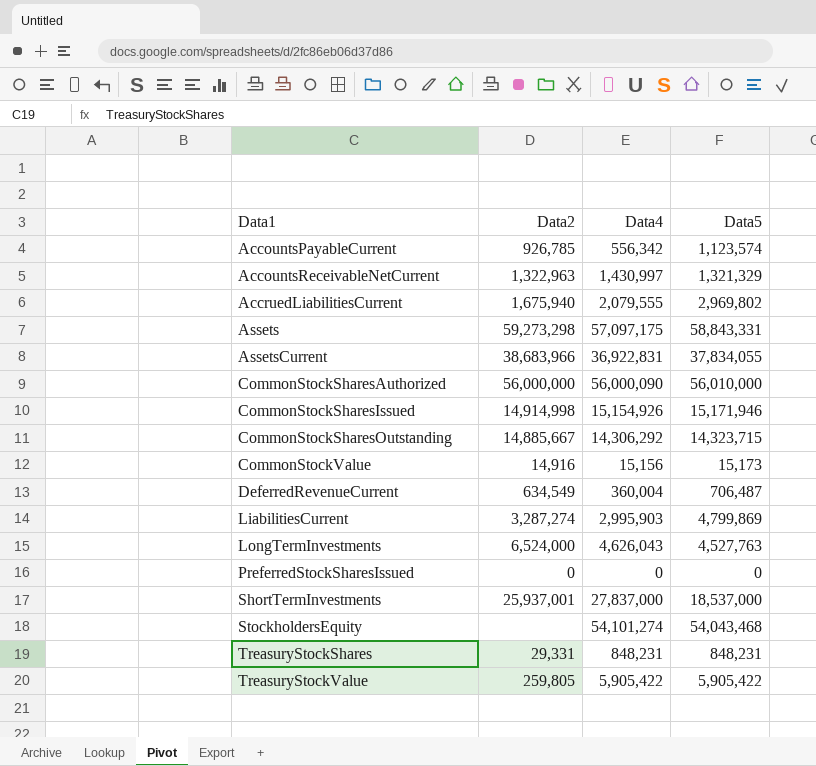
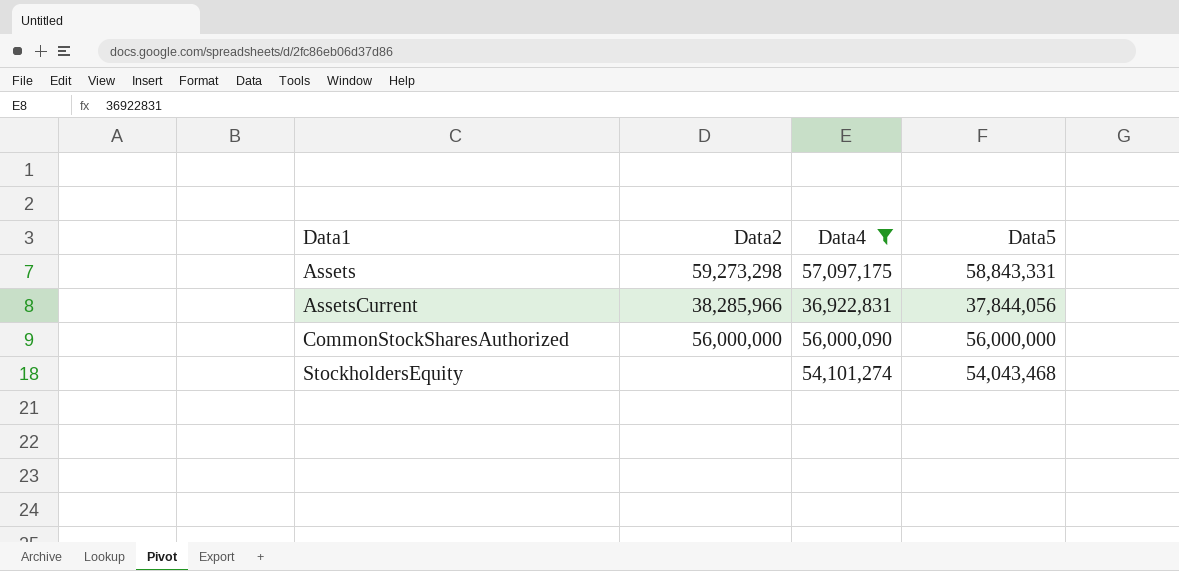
filter: none -> Data4 >= 36,922,831
AssetsCurrent | Data2: 38,683,966 -> 38,285,966
AssetsCurrent | Data5: 37,834,055 -> 37,844,056
CommonStockSharesAuthorized | Data5: 56,010,000 -> 56,000,000

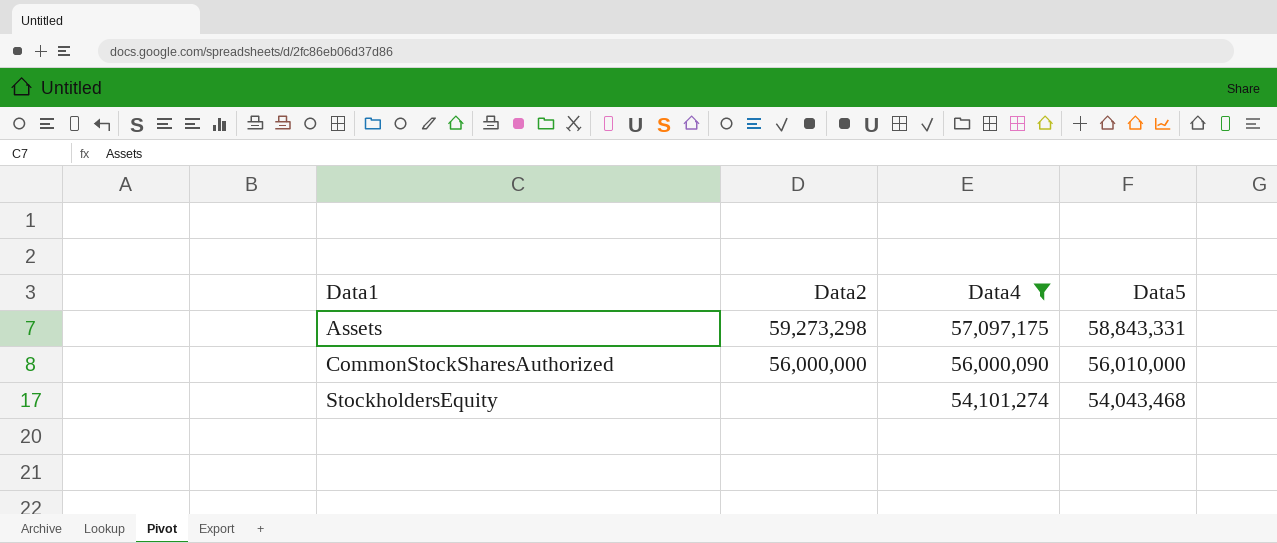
row AssetsCurrent: 38,285,966 | 36,922,831 | 37,844,056 -> none
CommonStockSharesAuthorized | Data5: 56,000,000 -> 56,010,000

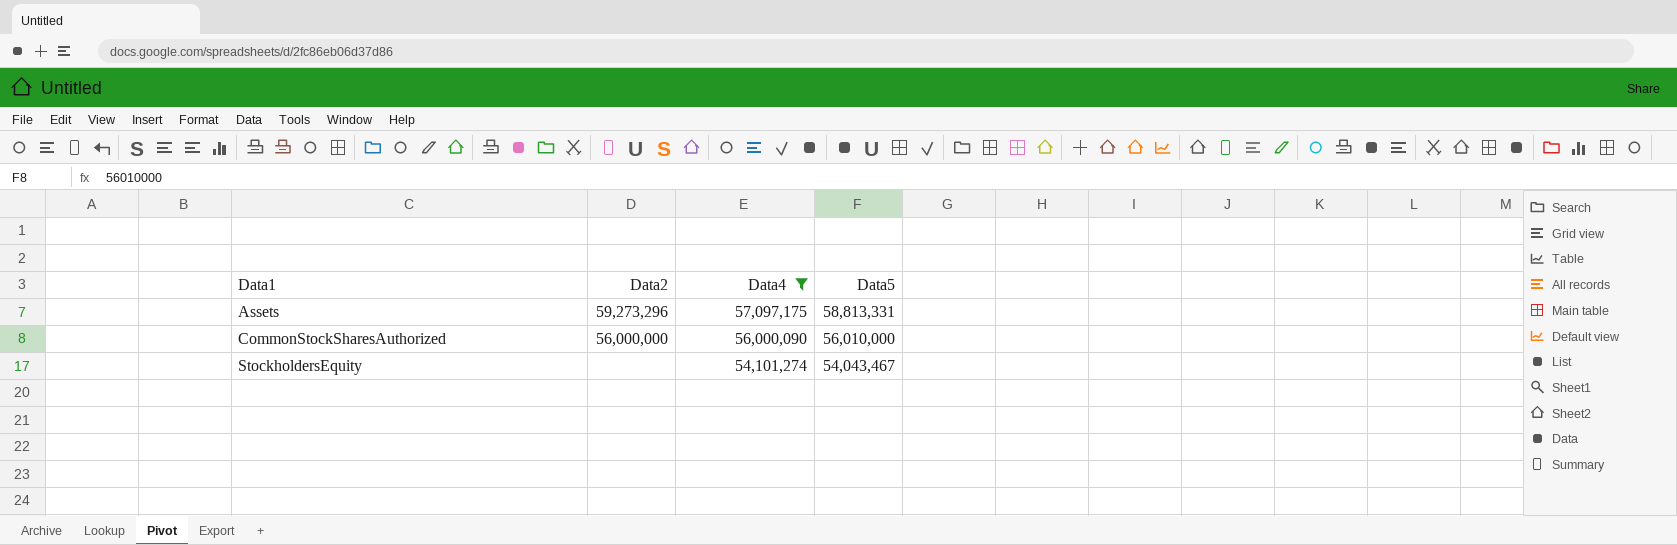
Assets | Data2: 59,273,298 -> 59,273,296
Assets | Data5: 58,843,331 -> 58,813,331
StockholdersEquity | Data5: 54,043,468 -> 54,043,467

